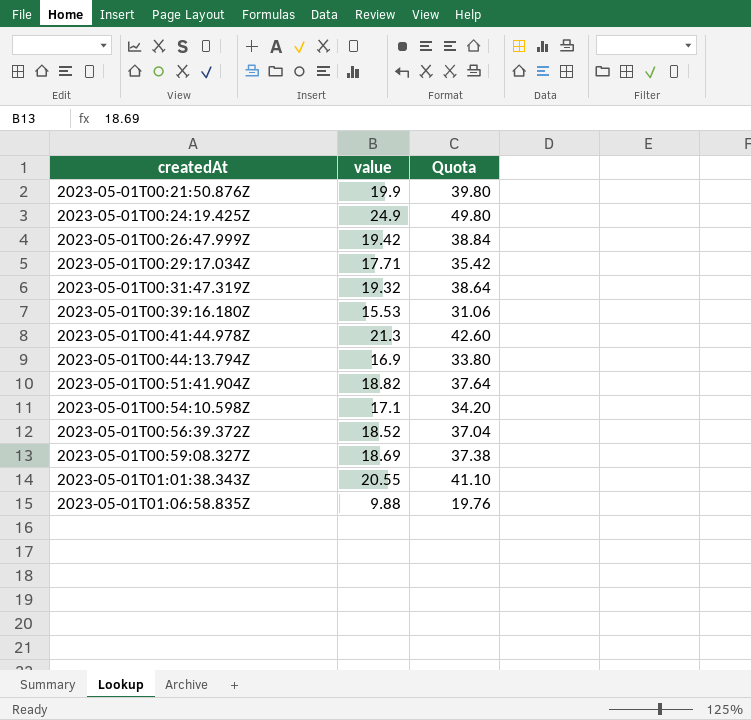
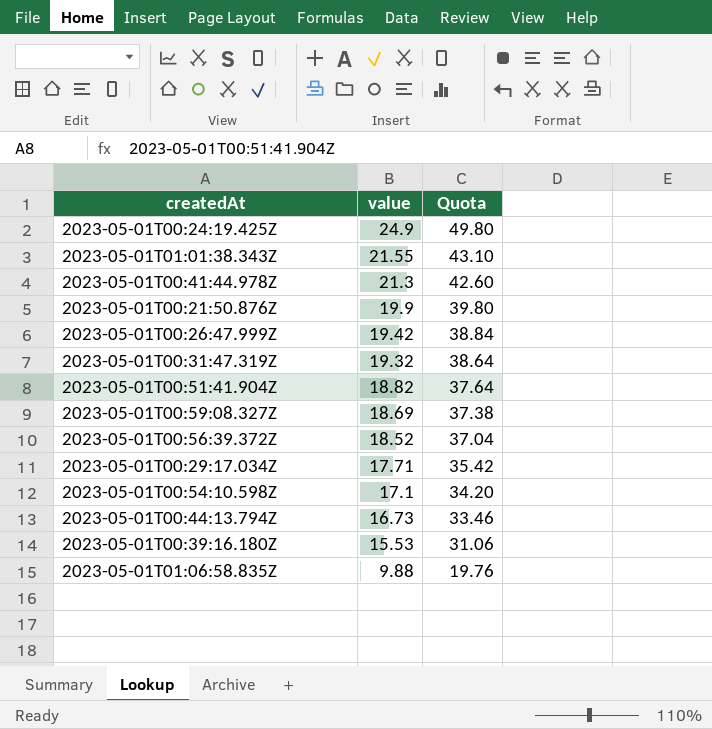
row order: createdAt ascending -> value descending
2023-05-01T01:01:38.343Z | value: 20.55 -> 21.55
2023-05-01T01:01:38.343Z | Quota: 41.10 -> 43.10
2023-05-01T00:44:13.794Z | value: 16.9 -> 16.73
2023-05-01T00:44:13.794Z | Quota: 33.80 -> 33.46

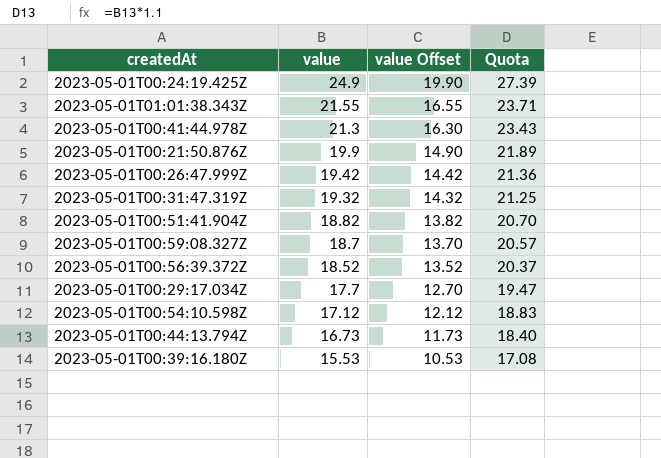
column value Offset | formula: none -> [value] - 5
column Quota | formula: [value] * 2 -> [value] * 1.1
row 2023-05-01T01:06:58.835Z: 9.88 | 19.76 -> none
2023-05-01T00:59:08.327Z | value: 18.69 -> 18.7
2023-05-01T00:29:17.034Z | value: 17.71 -> 17.7
2023-05-01T00:54:10.598Z | value: 17.1 -> 17.12

